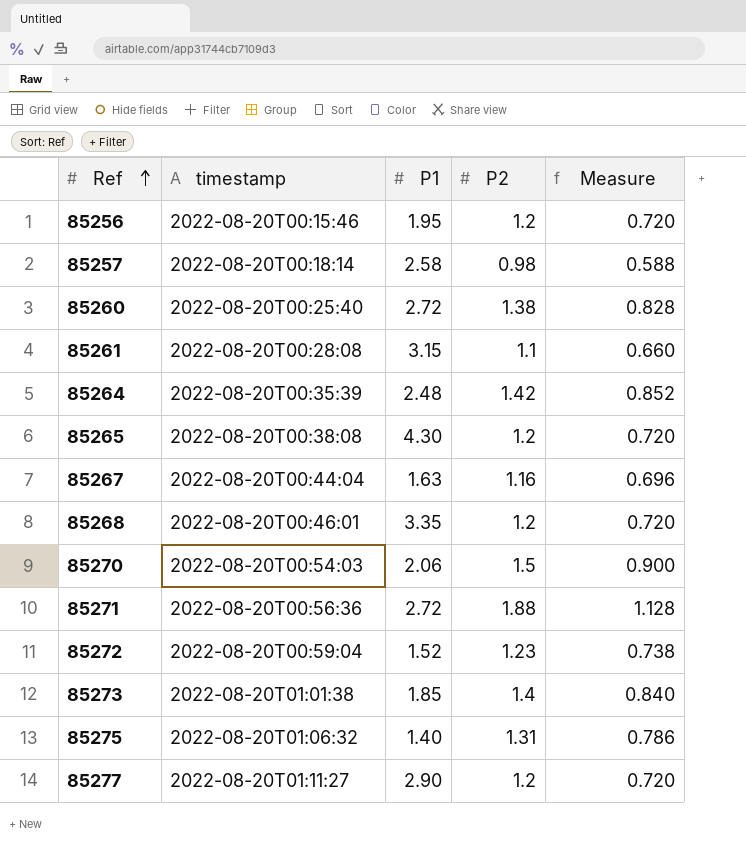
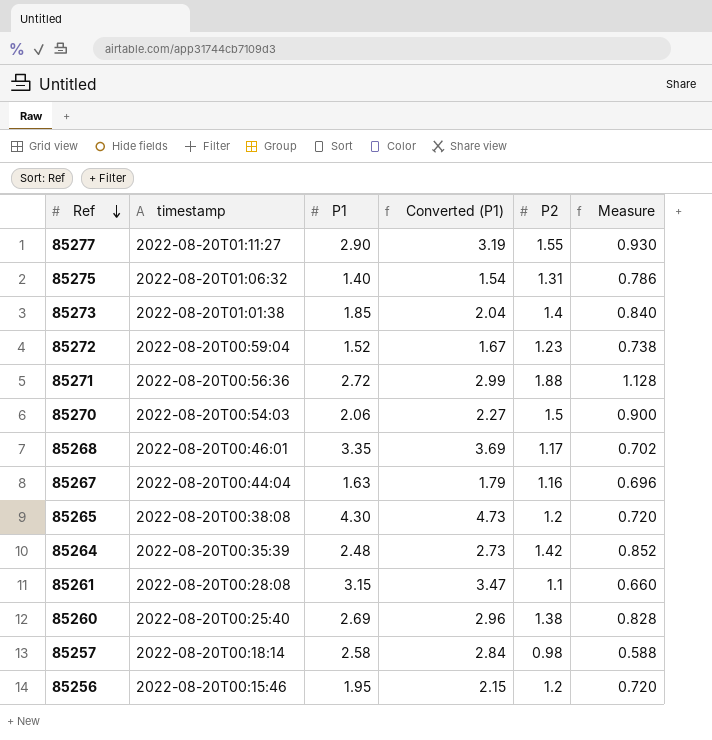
row order: Ref ascending -> Ref descending
column Converted (P1) | formula: none -> [P1] * 1.1
85277 | P2: 1.2 -> 1.55
85277 | Measure: 0.720 -> 0.930
85268 | P2: 1.2 -> 1.17
85268 | Measure: 0.720 -> 0.702
85260 | P1: 2.72 -> 2.69

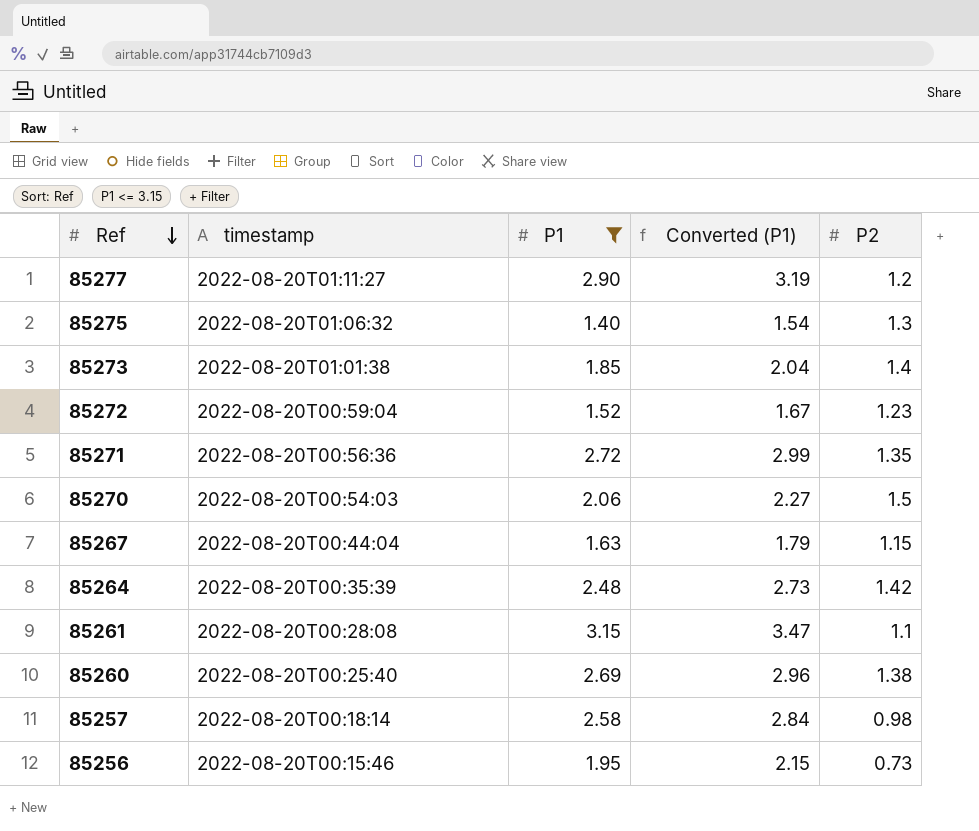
filter: none -> P1 <= 3.15
column Measure | formula: [P2] * 0.6 -> none
85277 | P2: 1.55 -> 1.2
85275 | P2: 1.31 -> 1.3
85271 | P2: 1.88 -> 1.35
85267 | P2: 1.16 -> 1.15
85256 | P2: 1.2 -> 0.73

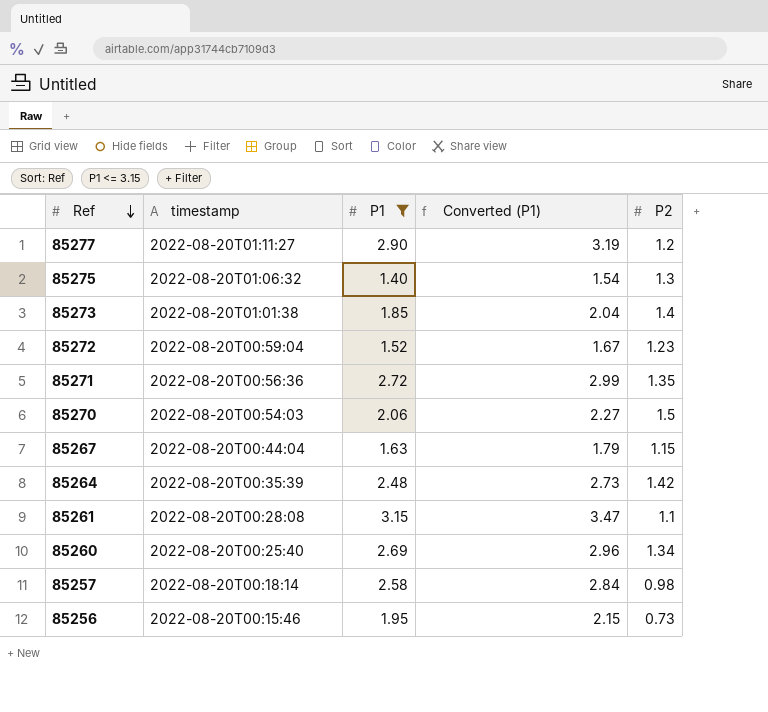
85260 | P2: 1.38 -> 1.34

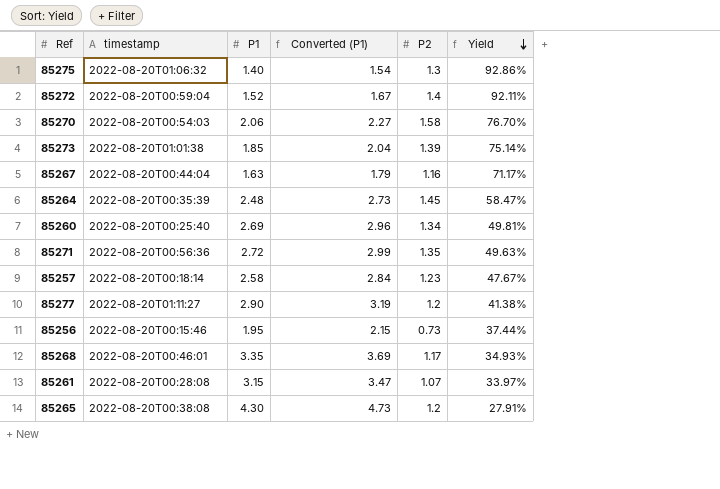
filter: P1 <= 3.15 -> none
row order: Ref descending -> Yield descending
column Yield | formula: none -> [P2] / [P1]
85272 | P2: 1.23 -> 1.4
85270 | P2: 1.5 -> 1.58
85273 | P2: 1.4 -> 1.39
85267 | P2: 1.15 -> 1.16
85264 | P2: 1.42 -> 1.45
85257 | P2: 0.98 -> 1.23
85261 | P2: 1.1 -> 1.07

